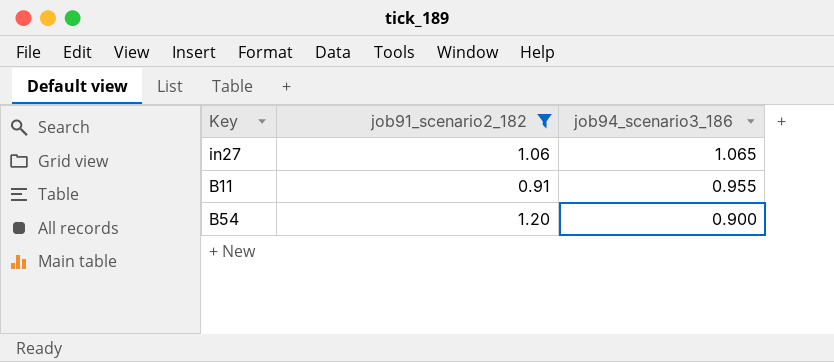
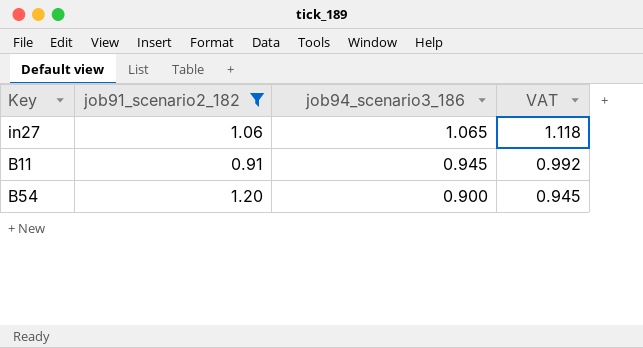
column VAT | formula: none -> [job94_scenario3_186] * 1.05
B11 | job94_scenario3_186: 0.955 -> 0.945

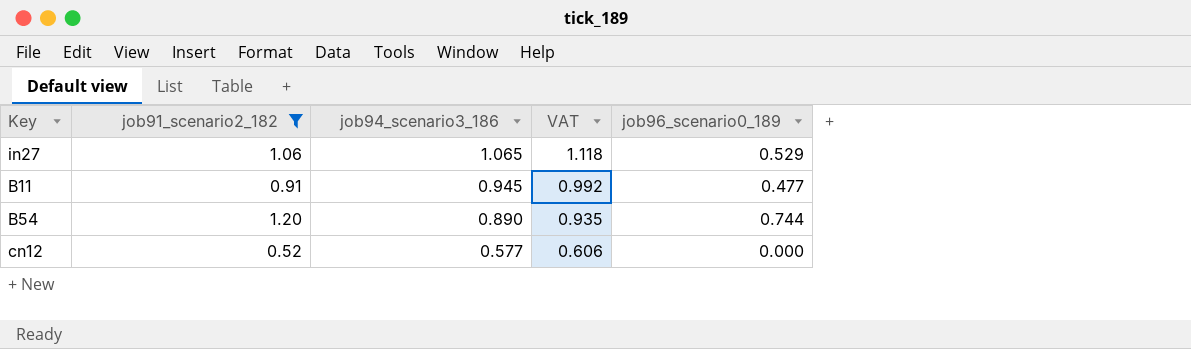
column job96_scenario0_189 | position: none -> 5
B54 | job94_scenario3_186: 0.900 -> 0.890
B54 | VAT: 0.945 -> 0.935
row cn12: none -> 0.52 | 0.577 | 0.606 | 0.000

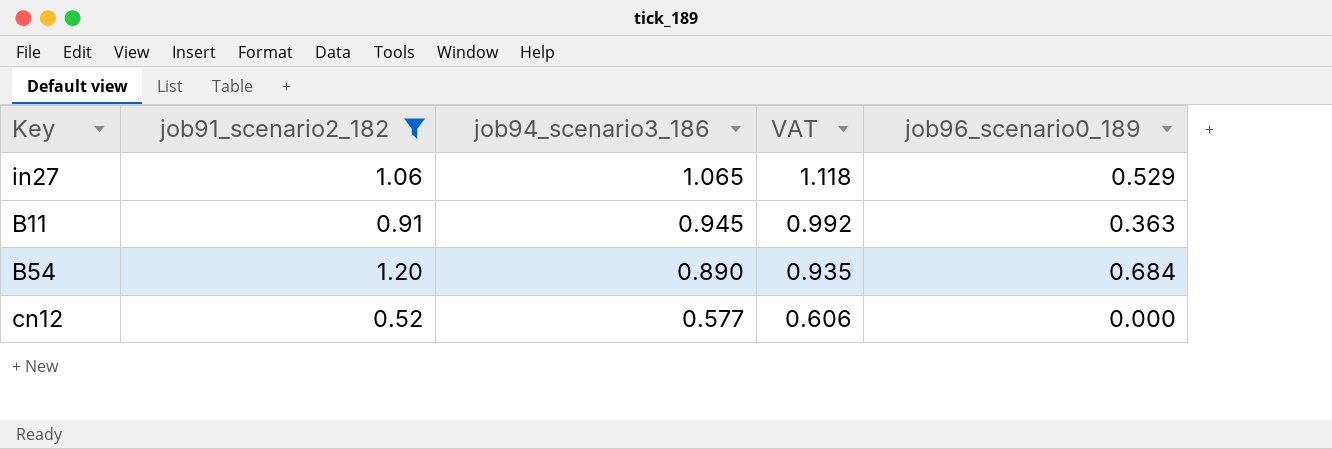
B11 | job96_scenario0_189: 0.477 -> 0.363
B54 | job96_scenario0_189: 0.744 -> 0.684

